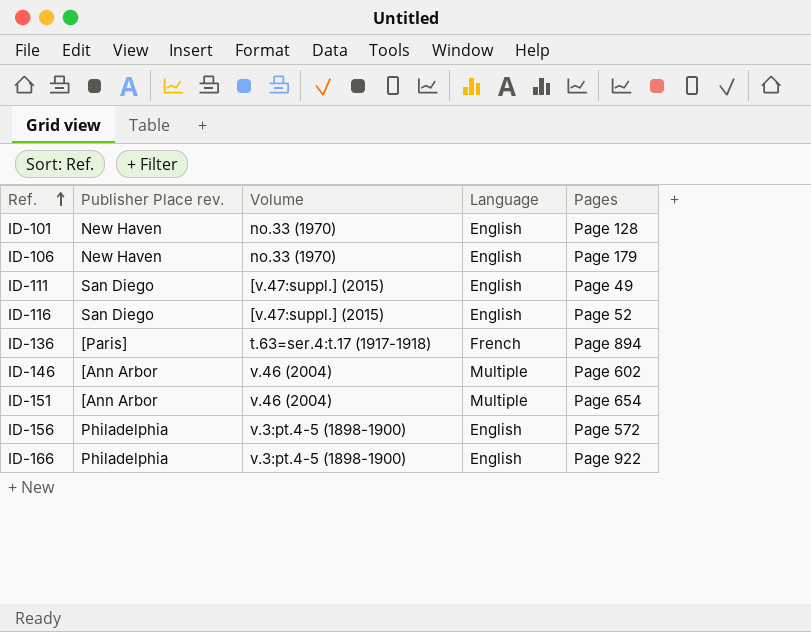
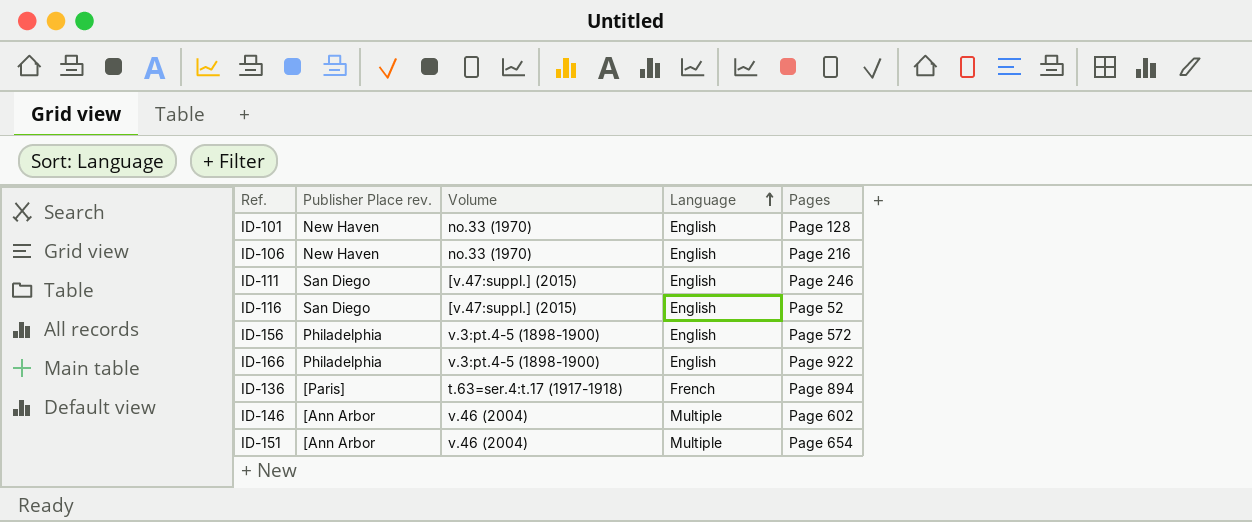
row order: Ref. ascending -> Language ascending
ID-106 | Pages: Page 179 -> Page 216
ID-111 | Pages: Page 49 -> Page 246

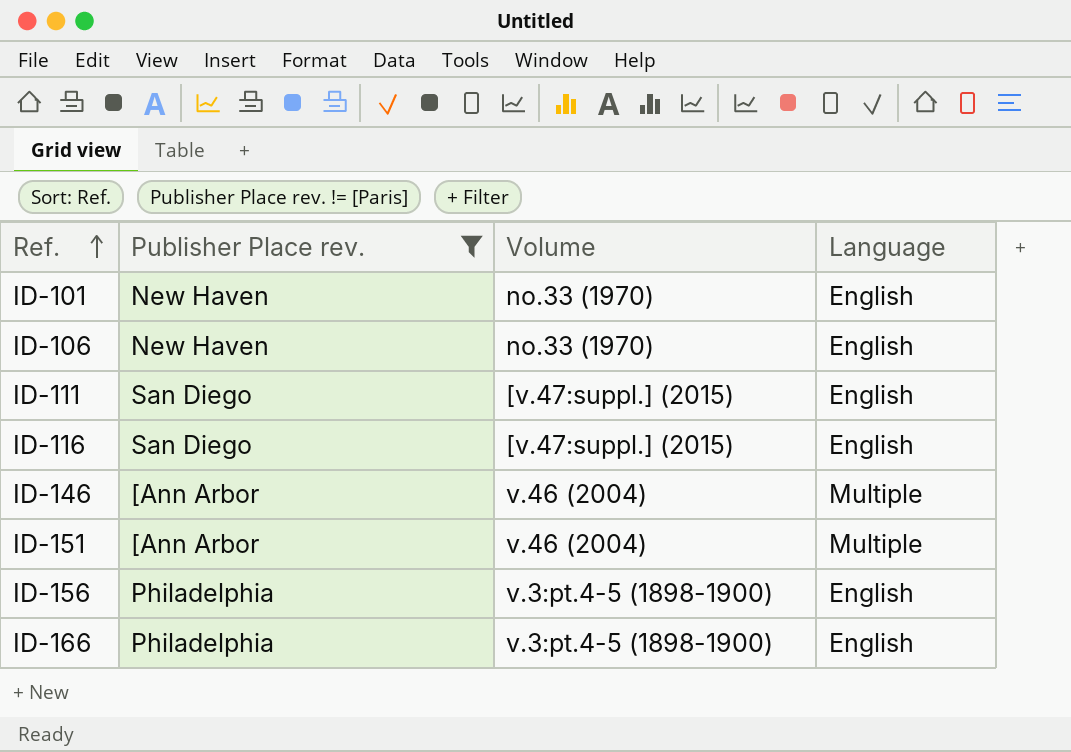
filter: none -> Publisher Place rev. != [Paris]
row order: Language ascending -> Ref. ascending
column Pages | position: 5 -> none

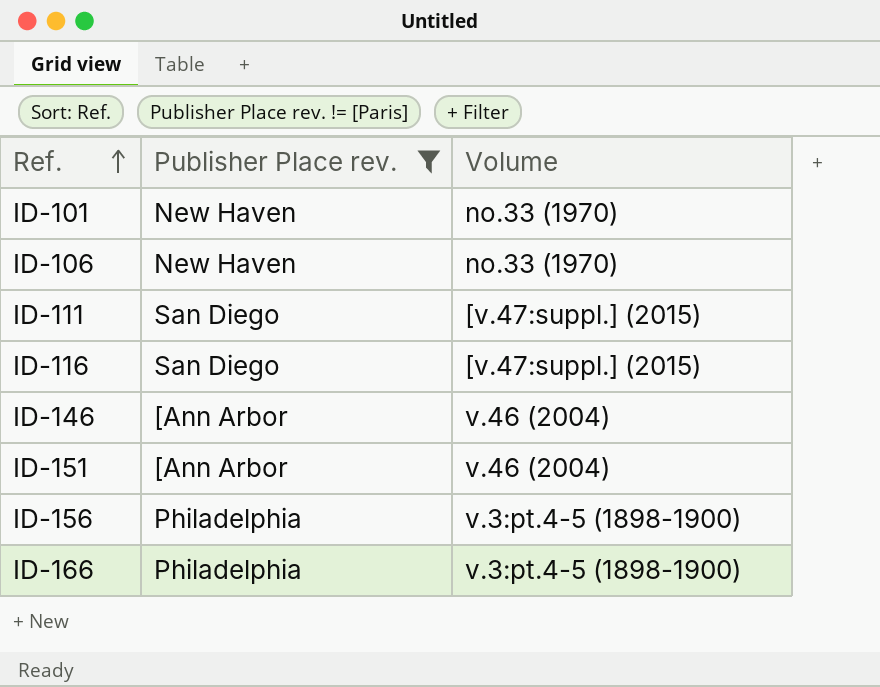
column Language | position: 4 -> none

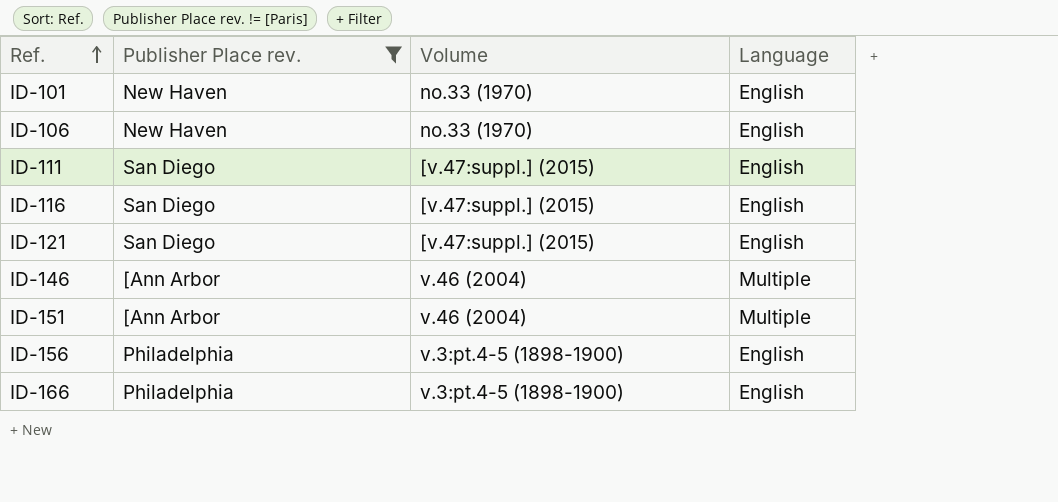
column Language | position: none -> 4
row ID-121: none -> San Diego | [v.47:suppl.] (2015) | English

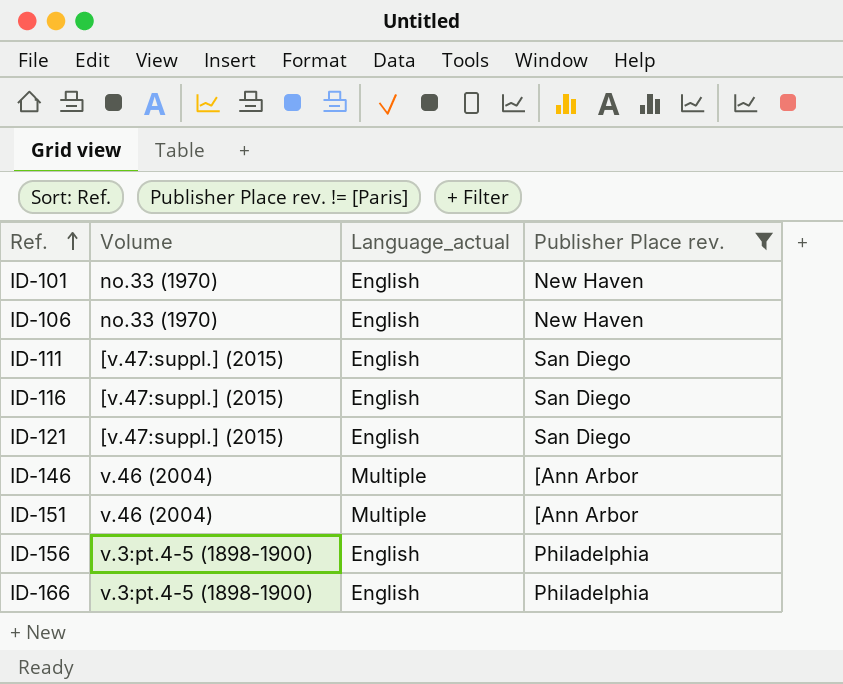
column name: Language -> Language_actual
column Publisher Place rev. | position: 2 -> 4

